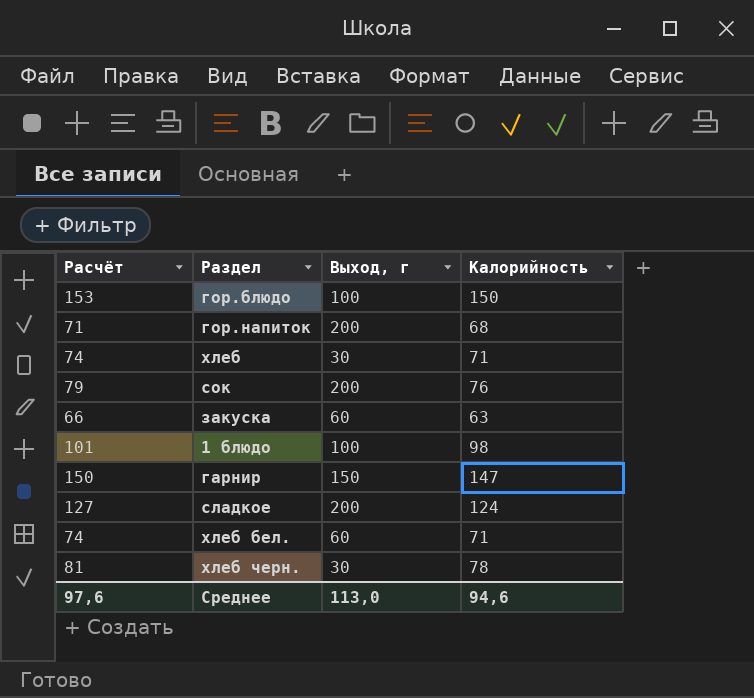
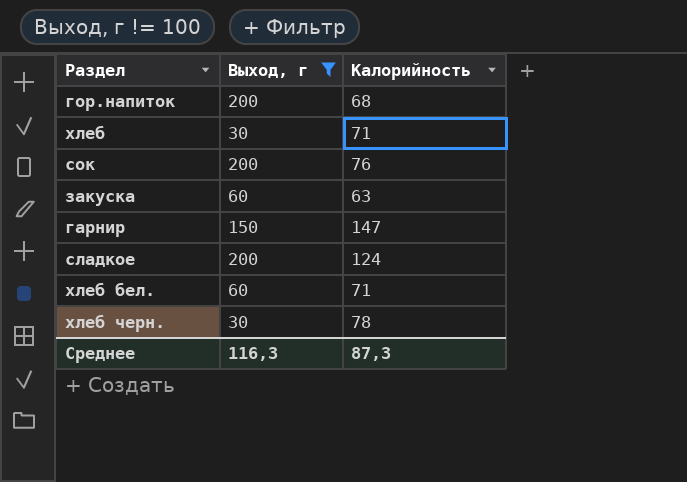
filter: none -> Выход, г != 100
column Расчёт | formula: [Калорийность] + 3 -> none
Среднее | Выход, г: 113,0 -> 116,3
Среднее | Калорийность: 94,6 -> 87,3

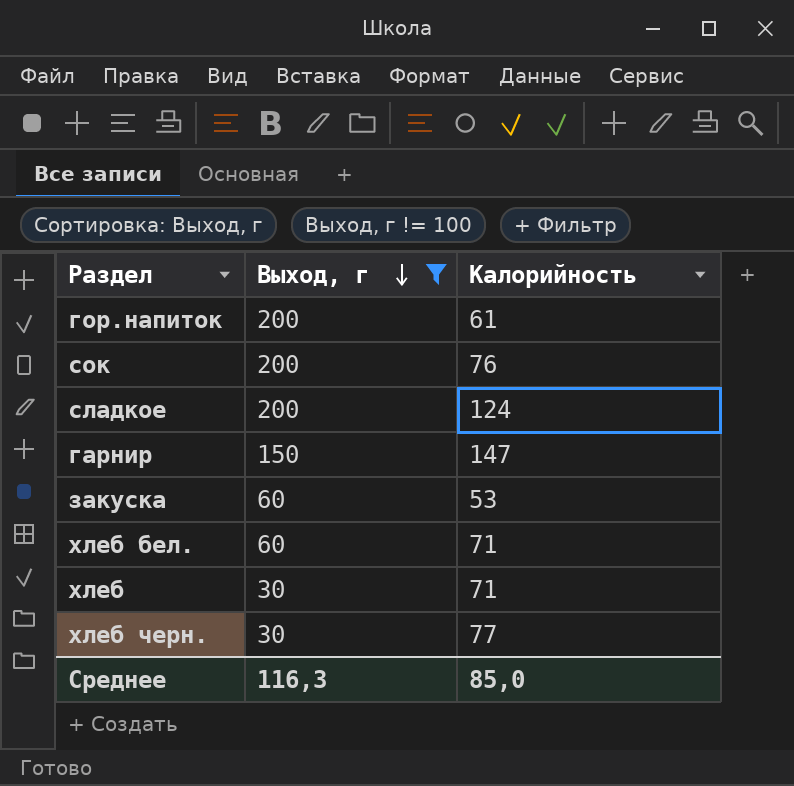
row order: none -> Выход, г descending
гор.напиток | Калорийность: 68 -> 61
закуска | Калорийность: 63 -> 53
хлеб черн. | Калорийность: 78 -> 77
Среднее | Калорийность: 87,3 -> 85,0

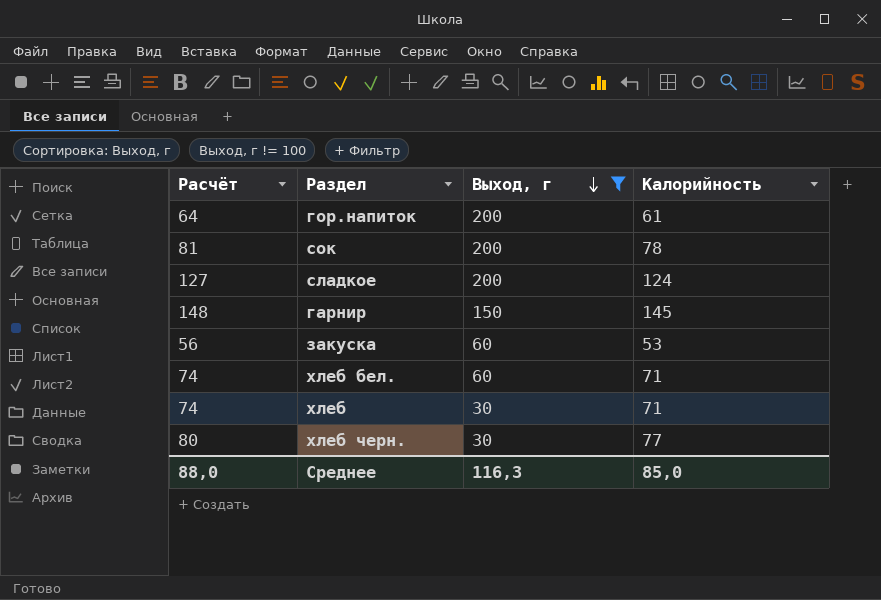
column Расчёт | formula: none -> [Калорийность] + 3
сок | Калорийность: 76 -> 78
гарнир | Калорийность: 147 -> 145

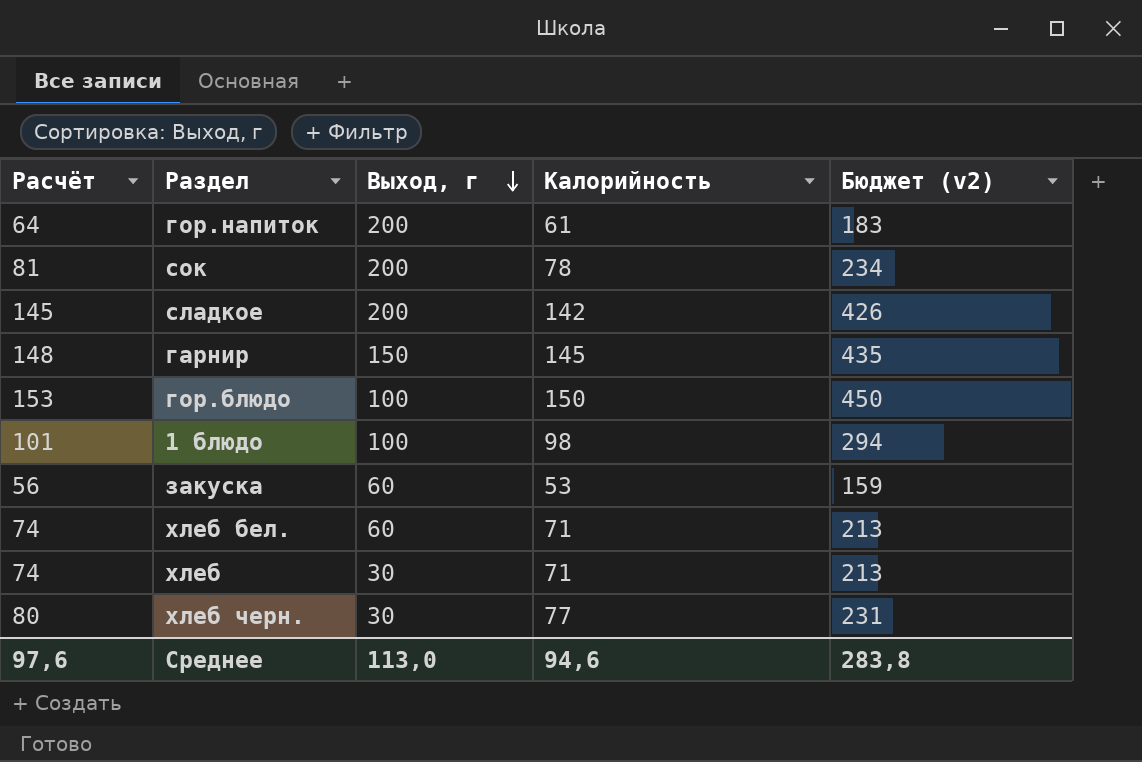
filter: Выход, г != 100 -> none
column Бюджет (v2) | formula: none -> [Калорийность] * 3
сладкое | Расчёт: 127 -> 145
сладкое | Калорийность: 124 -> 142
Среднее | Расчёт: 88,0 -> 97,6
Среднее | Выход, г: 116,3 -> 113,0
Среднее | Калорийность: 85,0 -> 94,6

